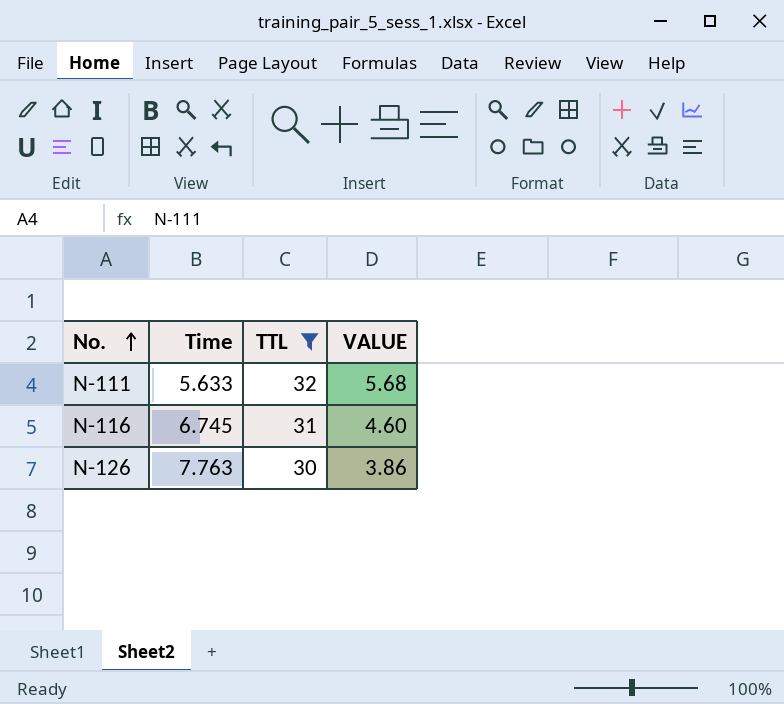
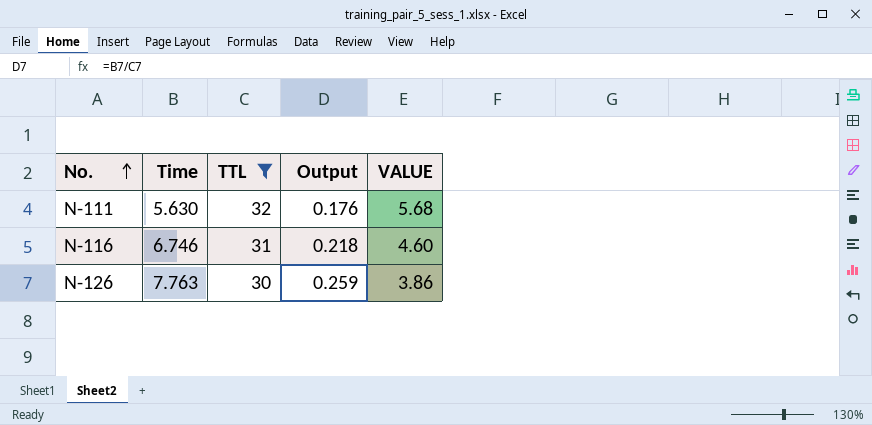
column Output | formula: none -> [Time] / [TTL]
N-111 | Time: 5.633 -> 5.630
N-116 | Time: 6.745 -> 6.746

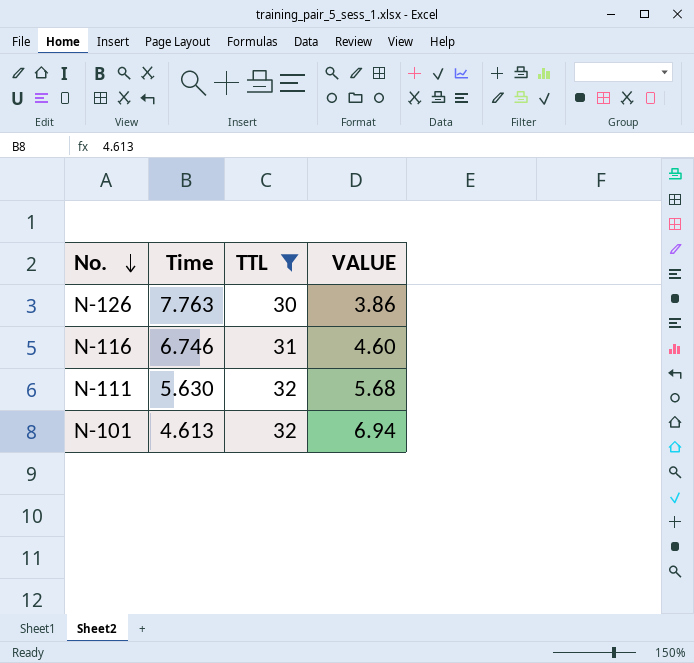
row order: No. ascending -> No. descending
column Output | formula: [Time] / [TTL] -> none
row N-101: none -> 4.613 | 32 | 6.94

